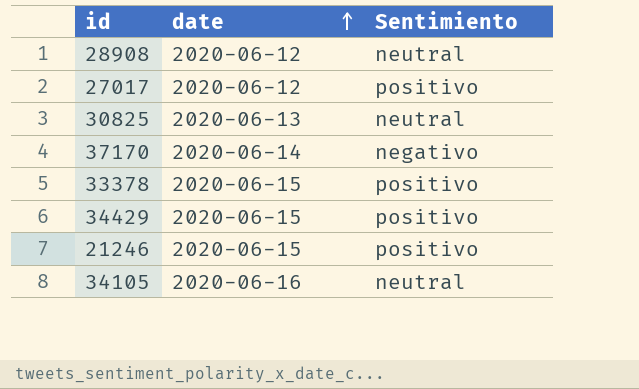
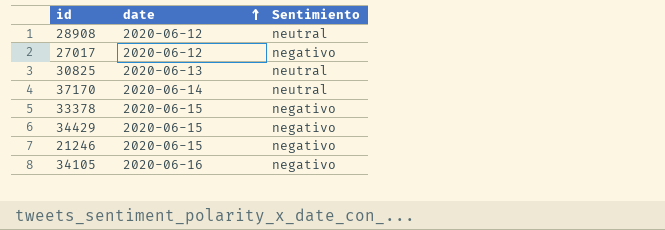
27017 | Sentimiento: positivo -> negativo
37170 | Sentimiento: negativo -> neutral
33378 | Sentimiento: positivo -> negativo
34429 | Sentimiento: positivo -> negativo
21246 | Sentimiento: positivo -> negativo
34105 | Sentimiento: neutral -> negativo

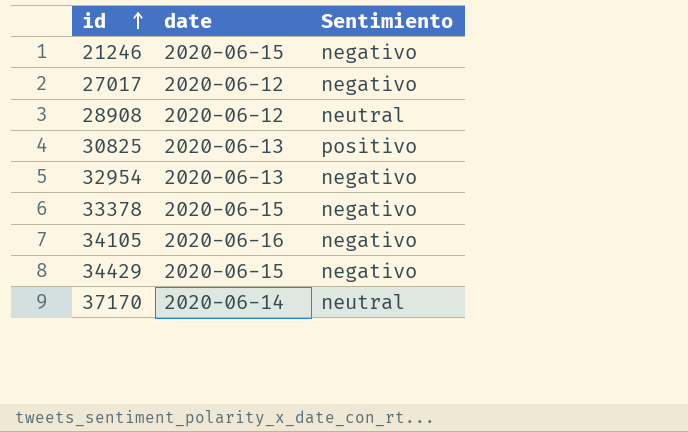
row order: date ascending -> id ascending
30825 | Sentimiento: neutral -> positivo
row 32954: none -> 2020-06-13 | negativo

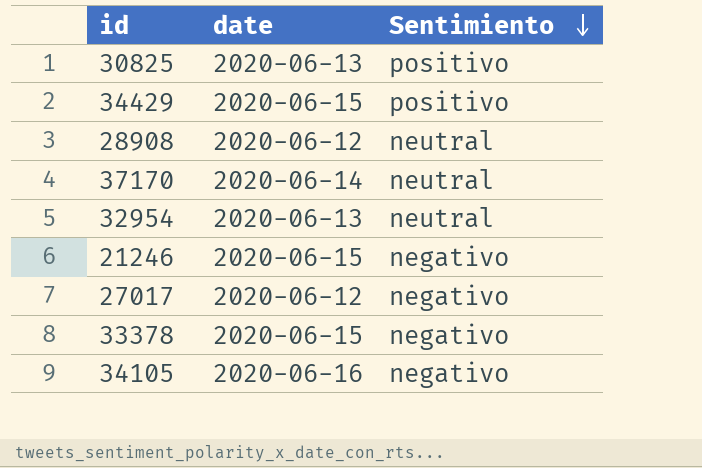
row order: id ascending -> Sentimiento descending
34429 | Sentimiento: negativo -> positivo
32954 | Sentimiento: negativo -> neutral

